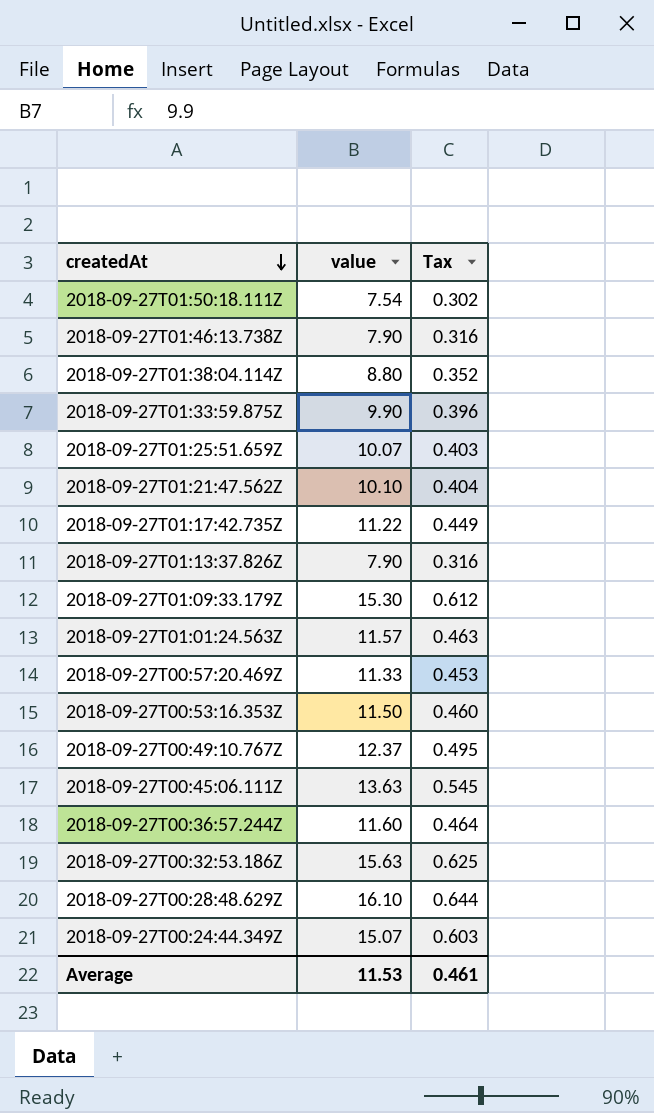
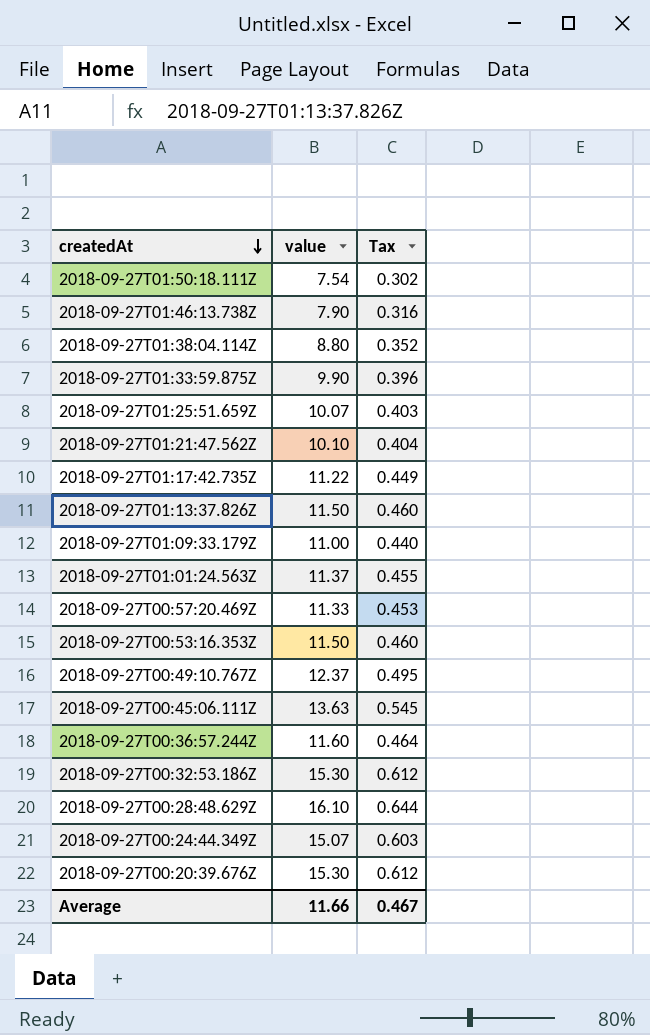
2018-09-27T01:13:37.826Z | value: 7.90 -> 11.50
2018-09-27T01:13:37.826Z | Tax: 0.316 -> 0.460
2018-09-27T01:09:33.179Z | value: 15.30 -> 11.00
2018-09-27T01:09:33.179Z | Tax: 0.612 -> 0.440
2018-09-27T01:01:24.563Z | value: 11.57 -> 11.37
2018-09-27T01:01:24.563Z | Tax: 0.463 -> 0.455
2018-09-27T00:32:53.186Z | value: 15.63 -> 15.30
2018-09-27T00:32:53.186Z | Tax: 0.625 -> 0.612
row 2018-09-27T00:20:39.676Z: none -> 15.30 | 0.612
Average | value: 11.53 -> 11.66
Average | Tax: 0.461 -> 0.467

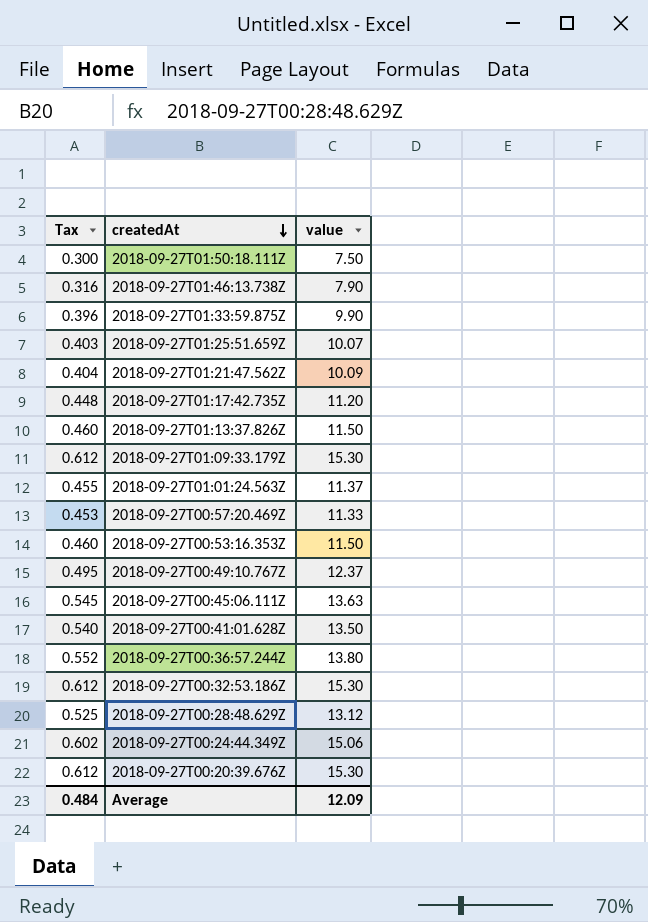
column Tax | position: 3 -> 1
row 2018-09-27T01:38:04.114Z: 8.80 | 0.352 -> none
2018-09-27T01:50:18.111Z | Tax: 0.302 -> 0.300
2018-09-27T01:50:18.111Z | value: 7.54 -> 7.50
2018-09-27T01:21:47.562Z | value: 10.10 -> 10.09
2018-09-27T01:17:42.735Z | Tax: 0.449 -> 0.448
2018-09-27T01:17:42.735Z | value: 11.22 -> 11.20
2018-09-27T01:09:33.179Z | Tax: 0.440 -> 0.612
2018-09-27T01:09:33.179Z | value: 11.00 -> 15.30
row 2018-09-27T00:41:01.628Z: none -> 0.540 | 13.50
2018-09-27T00:36:57.244Z | Tax: 0.464 -> 0.552
2018-09-27T00:36:57.244Z | value: 11.60 -> 13.80
2018-09-27T00:28:48.629Z | Tax: 0.644 -> 0.525
2018-09-27T00:28:48.629Z | value: 16.10 -> 13.12
2018-09-27T00:24:44.349Z | Tax: 0.603 -> 0.602
2018-09-27T00:24:44.349Z | value: 15.07 -> 15.06
Average | Tax: 0.467 -> 0.484
Average | value: 11.66 -> 12.09

